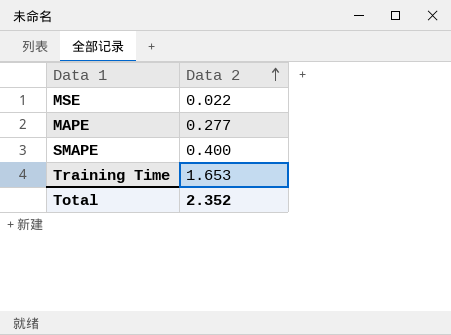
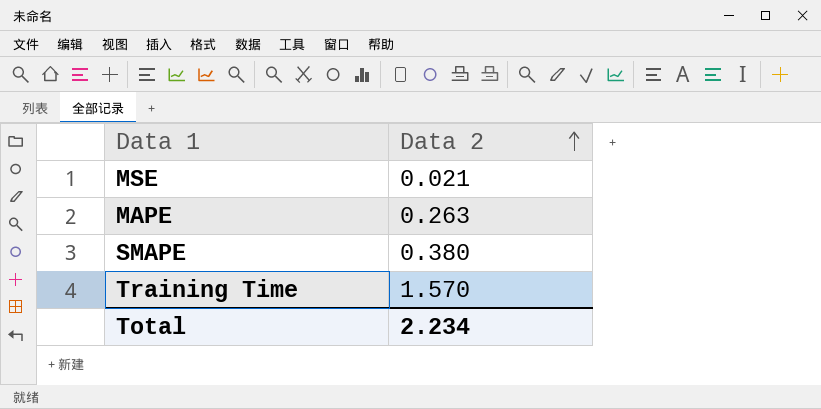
MSE | Data 2: 0.022 -> 0.021
MAPE | Data 2: 0.277 -> 0.263
SMAPE | Data 2: 0.400 -> 0.380
Training Time | Data 2: 1.653 -> 1.570
Total | Data 2: 2.352 -> 2.234

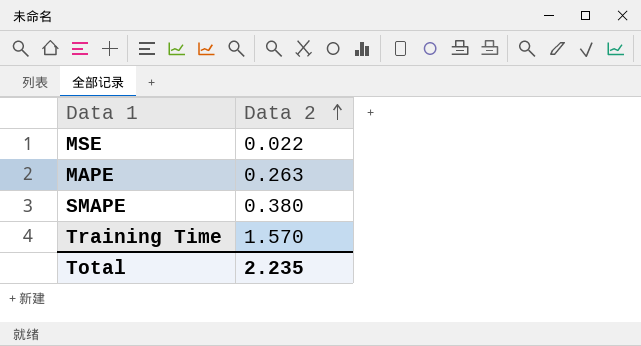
MSE | Data 2: 0.021 -> 0.022
Total | Data 2: 2.234 -> 2.235

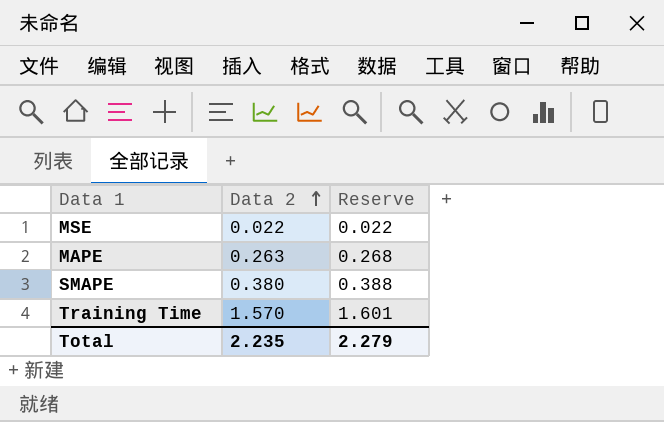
column Reserve | formula: none -> [Data 2] * 1.02

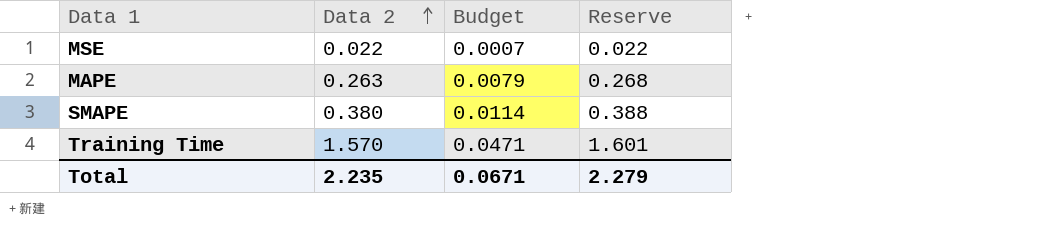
column Budget | formula: none -> [Data 2] * 0.03

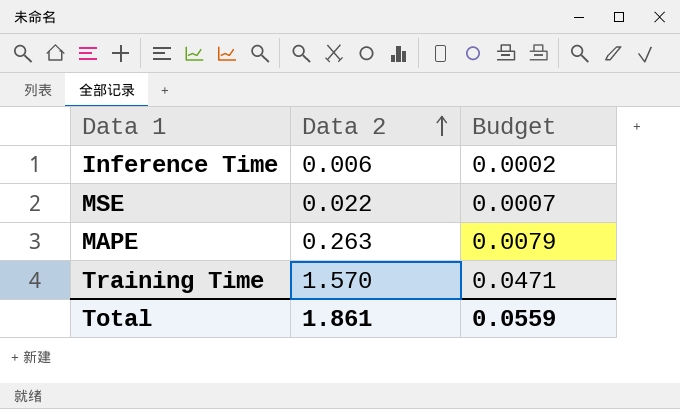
column Reserve | formula: [Data 2] * 1.02 -> none
row SMAPE: 0.380 | 0.0114 | 0.388 -> none
row Inference Time: none -> 0.006 | 0.0002
Total | Data 2: 2.235 -> 1.861
Total | Budget: 0.0671 -> 0.0559

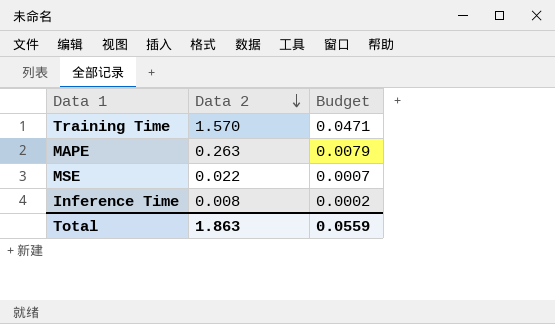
row order: Data 2 ascending -> Data 2 descending
Inference Time | Data 2: 0.006 -> 0.008
Total | Data 2: 1.861 -> 1.863

